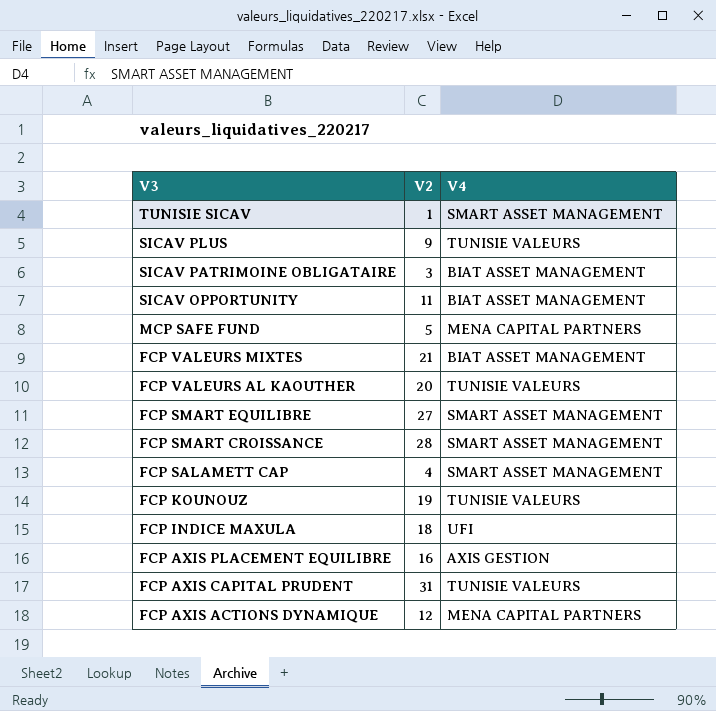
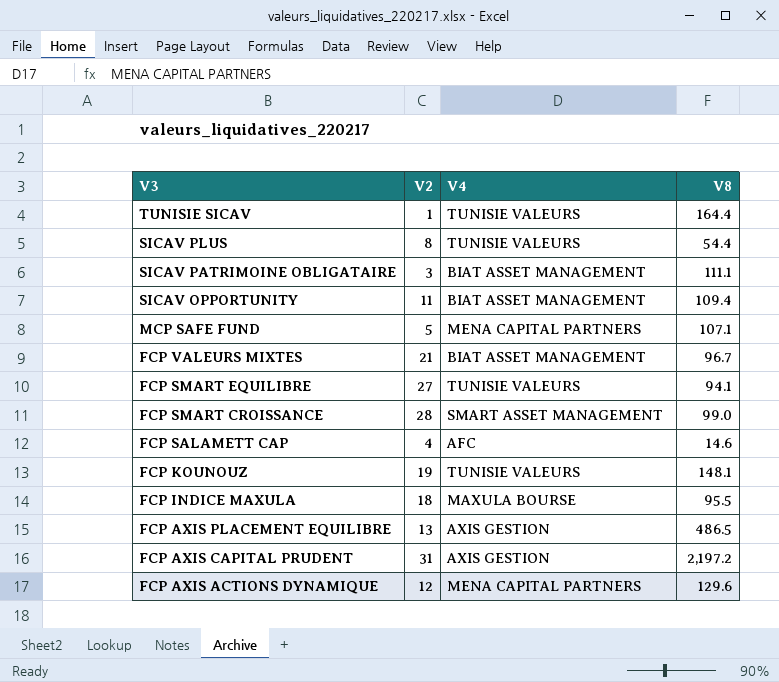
column V8 | position: none -> 4
row FCP VALEURS AL KAOUTHER: 20 | TUNISIE VALEURS -> none
TUNISIE SICAV | V4: SMART ASSET MANAGEMENT -> TUNISIE VALEURS
SICAV PLUS | V2: 9 -> 8
FCP SMART EQUILIBRE | V4: SMART ASSET MANAGEMENT -> TUNISIE VALEURS
FCP SALAMETT CAP | V4: SMART ASSET MANAGEMENT -> AFC
FCP INDICE MAXULA | V4: UFI -> MAXULA BOURSE
FCP AXIS PLACEMENT EQUILIBRE | V2: 16 -> 13
FCP AXIS CAPITAL PRUDENT | V4: TUNISIE VALEURS -> AXIS GESTION

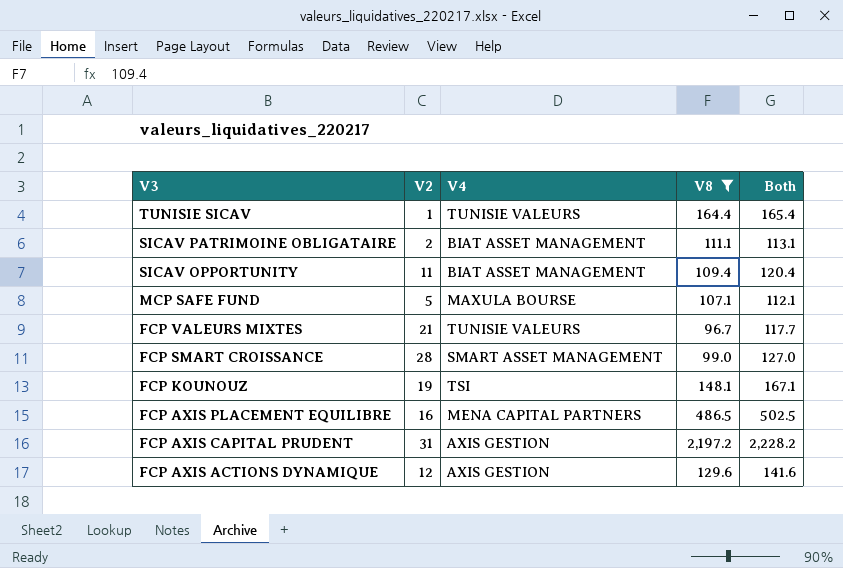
filter: none -> V8 >= 96.7
column Both | formula: none -> [V2] + [V8]
SICAV PATRIMOINE OBLIGATAIRE | V2: 3 -> 2
MCP SAFE FUND | V4: MENA CAPITAL PARTNERS -> MAXULA BOURSE
FCP VALEURS MIXTES | V4: BIAT ASSET MANAGEMENT -> TUNISIE VALEURS
FCP KOUNOUZ | V4: TUNISIE VALEURS -> TSI
FCP AXIS PLACEMENT EQUILIBRE | V2: 13 -> 16
FCP AXIS PLACEMENT EQUILIBRE | V4: AXIS GESTION -> MENA CAPITAL PARTNERS
FCP AXIS ACTIONS DYNAMIQUE | V4: MENA CAPITAL PARTNERS -> AXIS GESTION

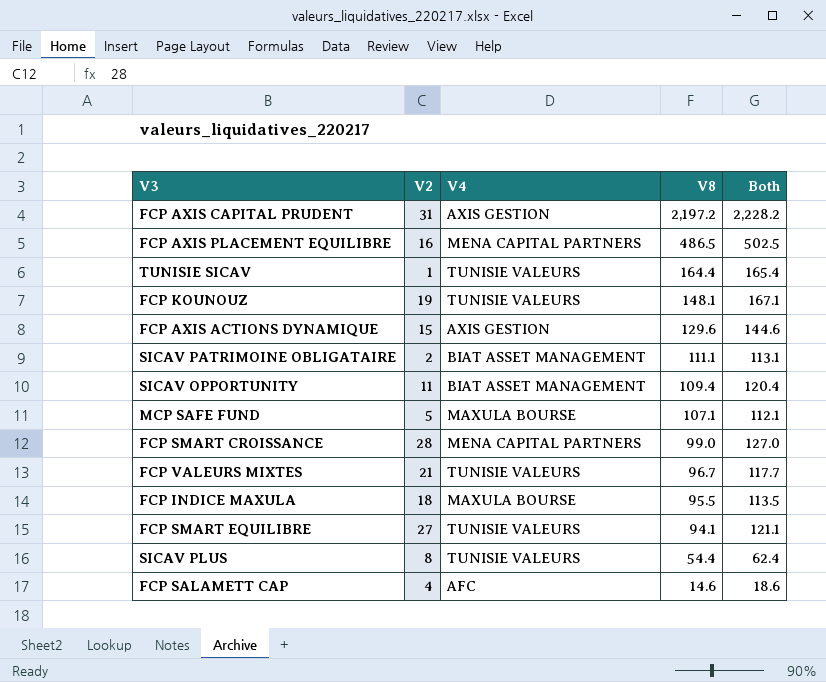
filter: V8 >= 96.7 -> none
row order: V3 descending -> V8 descending
FCP KOUNOUZ | V4: TSI -> TUNISIE VALEURS
FCP AXIS ACTIONS DYNAMIQUE | V2: 12 -> 15
FCP AXIS ACTIONS DYNAMIQUE | Both: 141.6 -> 144.6
FCP SMART CROISSANCE | V4: SMART ASSET MANAGEMENT -> MENA CAPITAL PARTNERS

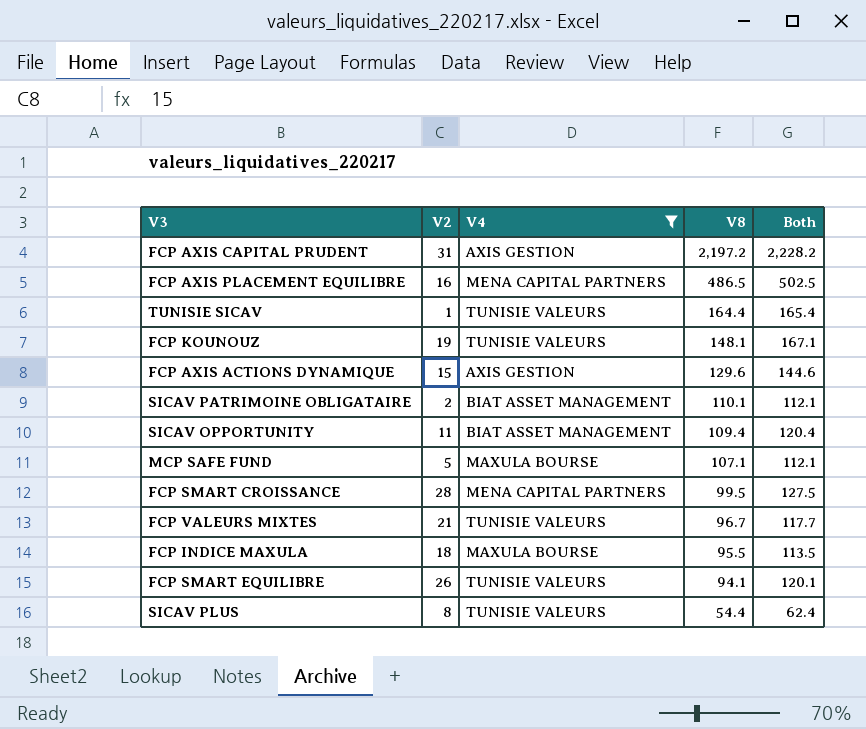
filter: none -> V4 != AFC
SICAV PATRIMOINE OBLIGATAIRE | V8: 111.1 -> 110.1
SICAV PATRIMOINE OBLIGATAIRE | Both: 113.1 -> 112.1
FCP SMART CROISSANCE | V8: 99.0 -> 99.5
FCP SMART CROISSANCE | Both: 127.0 -> 127.5
FCP SMART EQUILIBRE | V2: 27 -> 26
FCP SMART EQUILIBRE | Both: 121.1 -> 120.1

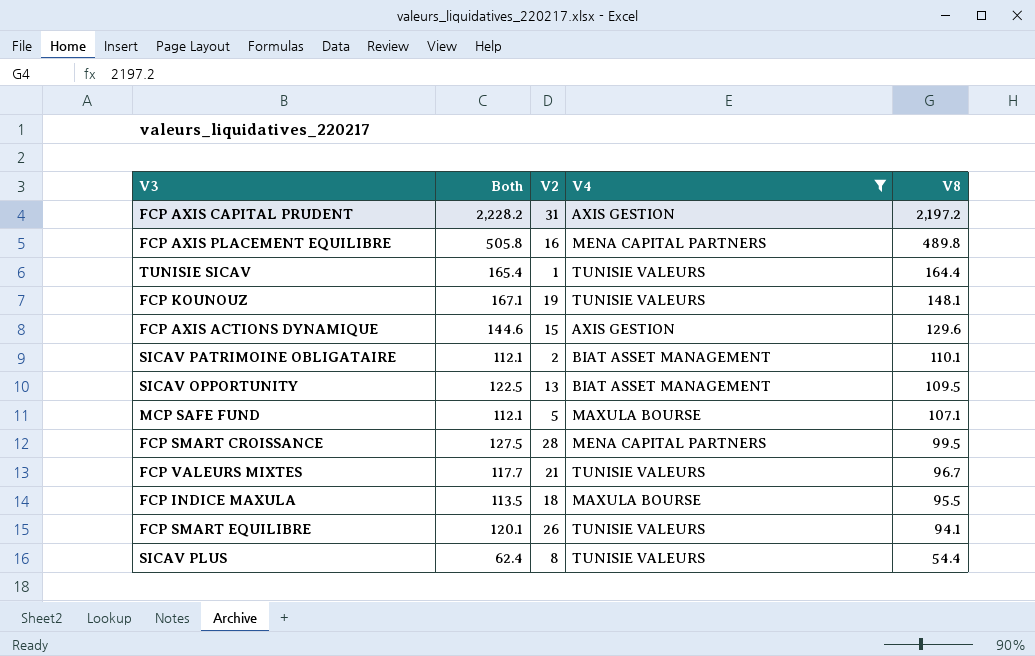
column Both | position: 5 -> 2
FCP AXIS PLACEMENT EQUILIBRE | Both: 502.5 -> 505.8
FCP AXIS PLACEMENT EQUILIBRE | V8: 486.5 -> 489.8
SICAV OPPORTUNITY | Both: 120.4 -> 122.5
SICAV OPPORTUNITY | V2: 11 -> 13
SICAV OPPORTUNITY | V8: 109.4 -> 109.5

